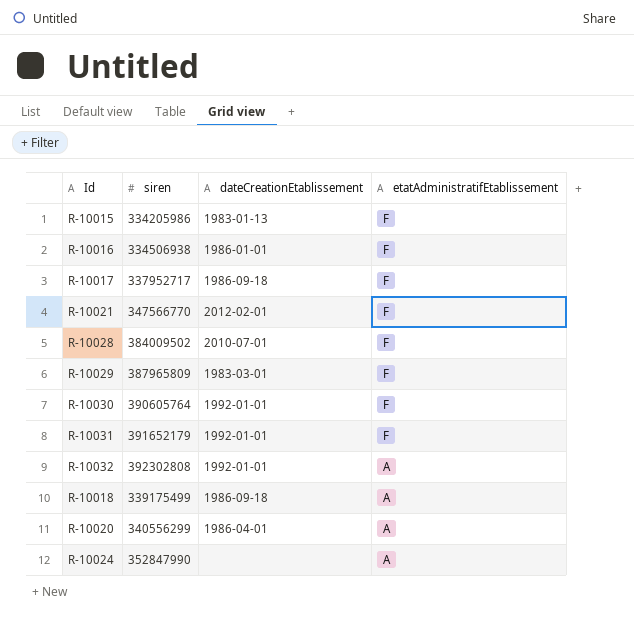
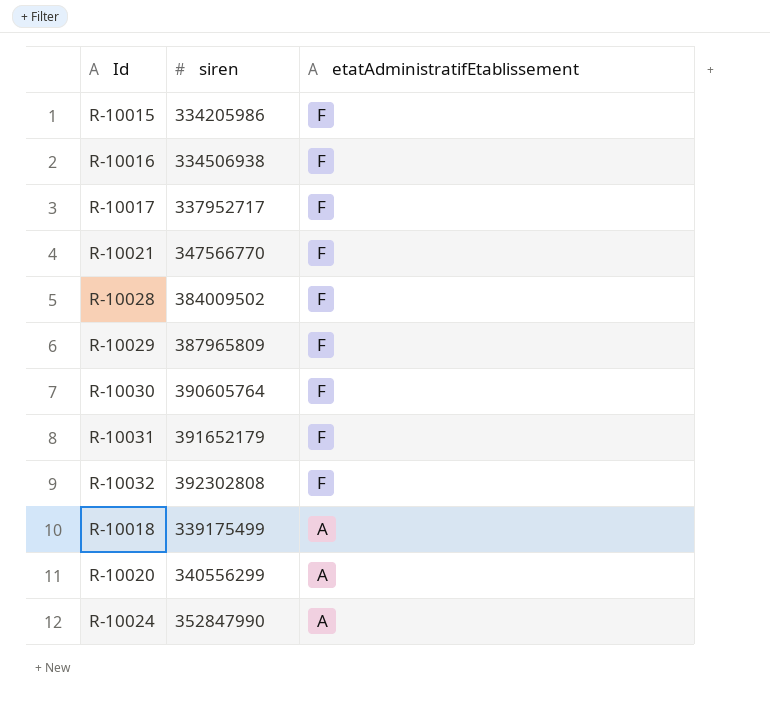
column dateCreationEtablissement | position: 3 -> none
R-10032 | etatAdministratifEtablissement: A -> F

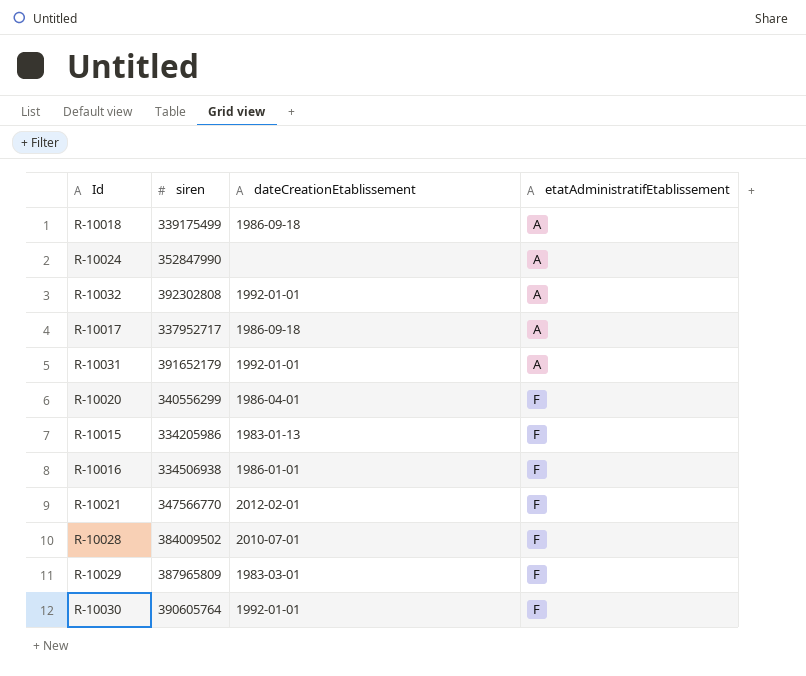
row order: etatAdministratifEtablissement descending -> etatAdministratifEtablissement ascending
column dateCreationEtablissement | position: none -> 3
R-10032 | etatAdministratifEtablissement: F -> A
R-10017 | etatAdministratifEtablissement: F -> A
R-10031 | etatAdministratifEtablissement: F -> A
R-10020 | etatAdministratifEtablissement: A -> F

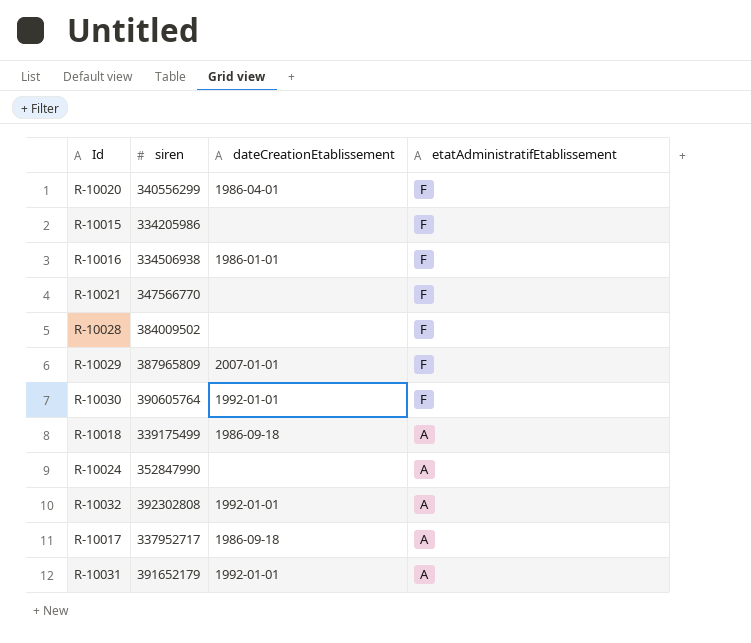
row order: etatAdministratifEtablissement ascending -> etatAdministratifEtablissement descending
R-10015 | dateCreationEtablissement: 1983-01-13 -> none
R-10021 | dateCreationEtablissement: 2012-02-01 -> none
R-10028 | dateCreationEtablissement: 2010-07-01 -> none
R-10029 | dateCreationEtablissement: 1983-03-01 -> 2007-01-01

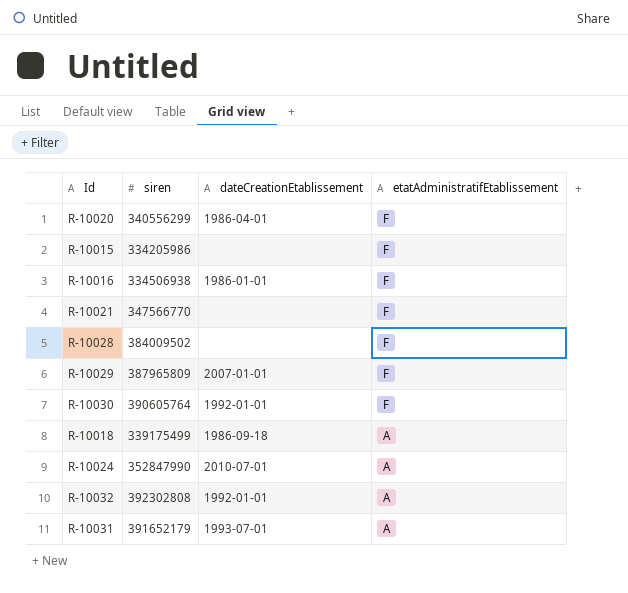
row R-10017: 337952717 | 1986-09-18 | A -> none
R-10024 | dateCreationEtablissement: none -> 2010-07-01
R-10031 | dateCreationEtablissement: 1992-01-01 -> 1993-07-01

